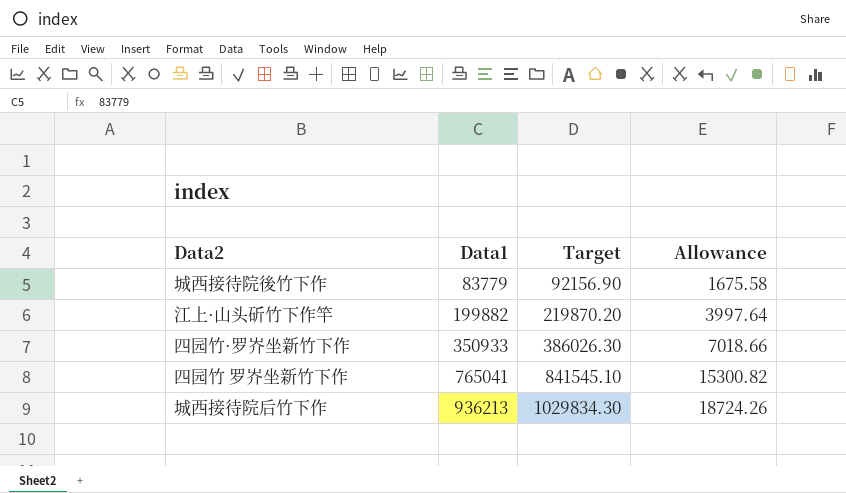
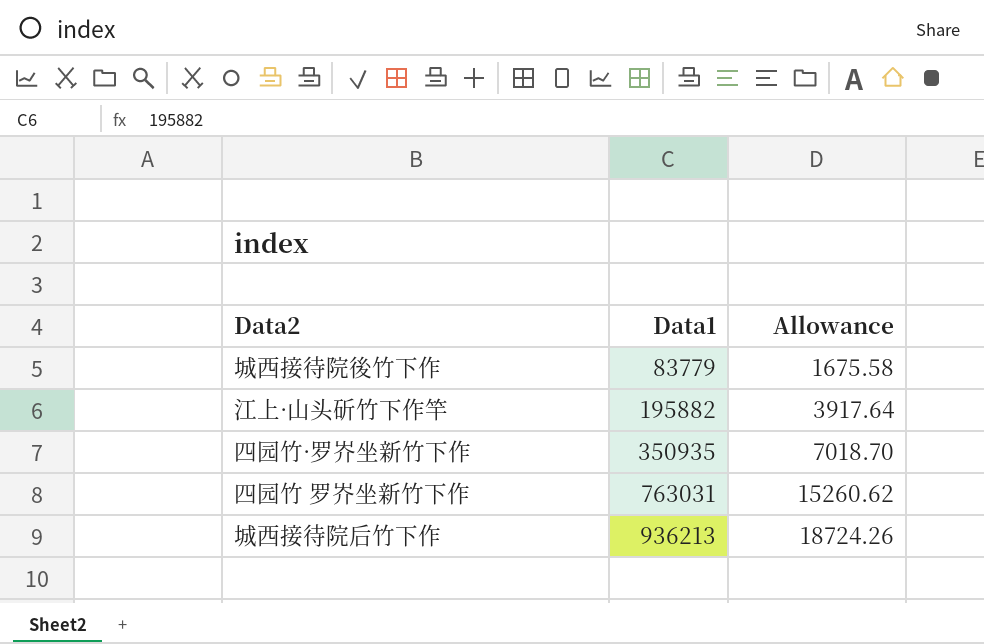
column Target | formula: [Data1] * 1.1 -> none
江上·山头斫竹下作竿 | Data1: 199882 -> 195882
江上·山头斫竹下作竿 | Allowance: 3997.64 -> 3917.64
四园竹·罗岕坐新竹下作 | Data1: 350933 -> 350935
四园竹·罗岕坐新竹下作 | Allowance: 7018.66 -> 7018.70
四园竹 罗岕坐新竹下作 | Data1: 765041 -> 763031
四园竹 罗岕坐新竹下作 | Allowance: 15300.82 -> 15260.62

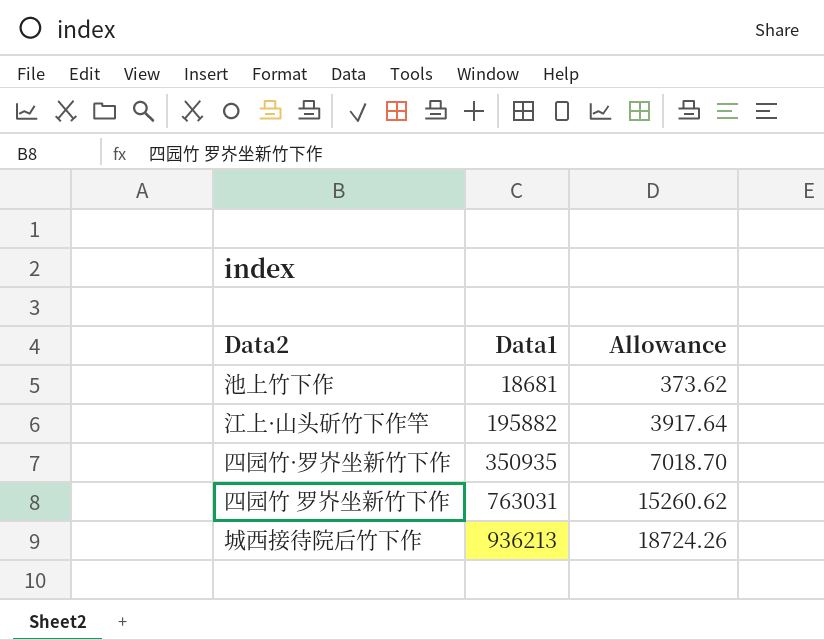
row 城西接待院後竹下作: 83779 | 1675.58 -> none
row 池上竹下作: none -> 18681 | 373.62

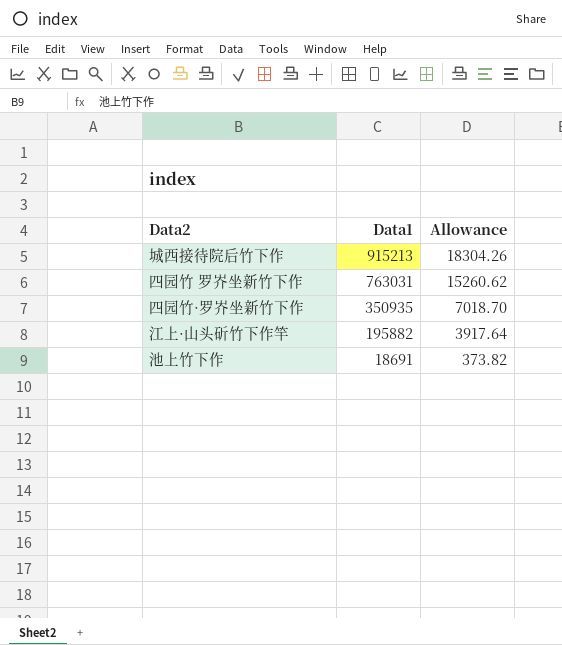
row order: Data1 ascending -> Data1 descending
城西接待院后竹下作 | Data1: 936213 -> 915213
城西接待院后竹下作 | Allowance: 18724.26 -> 18304.26
池上竹下作 | Data1: 18681 -> 18691
池上竹下作 | Allowance: 373.62 -> 373.82

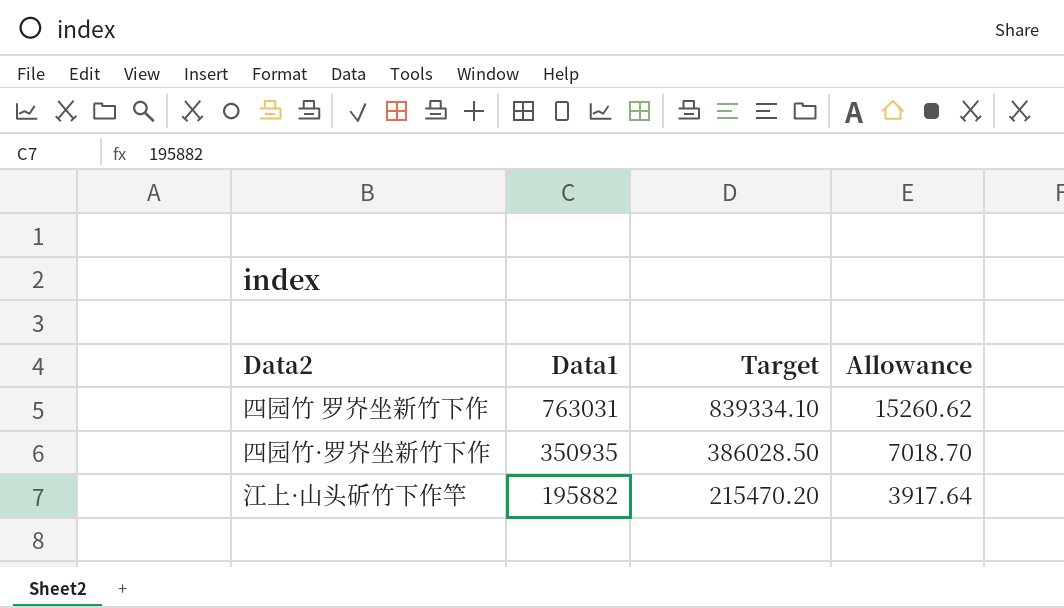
column Target | formula: none -> [Data1] * 1.1
row 城西接待院后竹下作: 915213 | 18304.26 -> none
row 池上竹下作: 18691 | 373.82 -> none

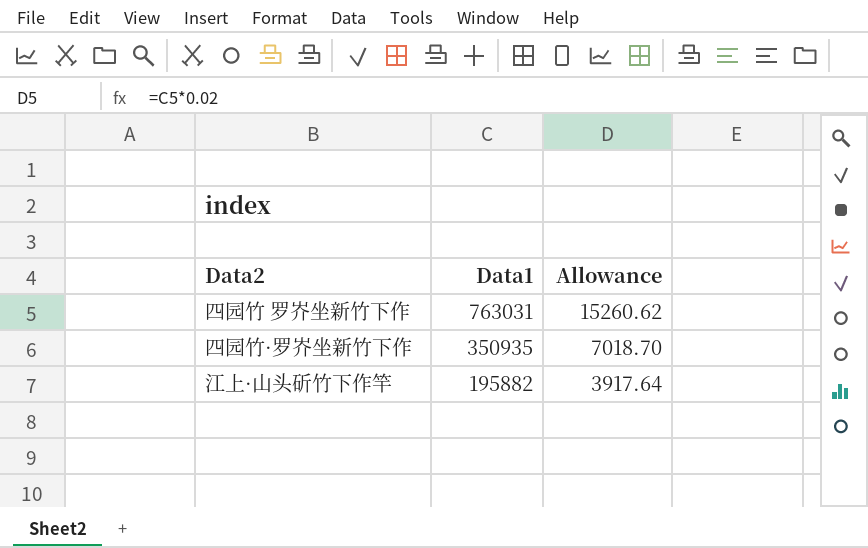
column Target | formula: [Data1] * 1.1 -> none

